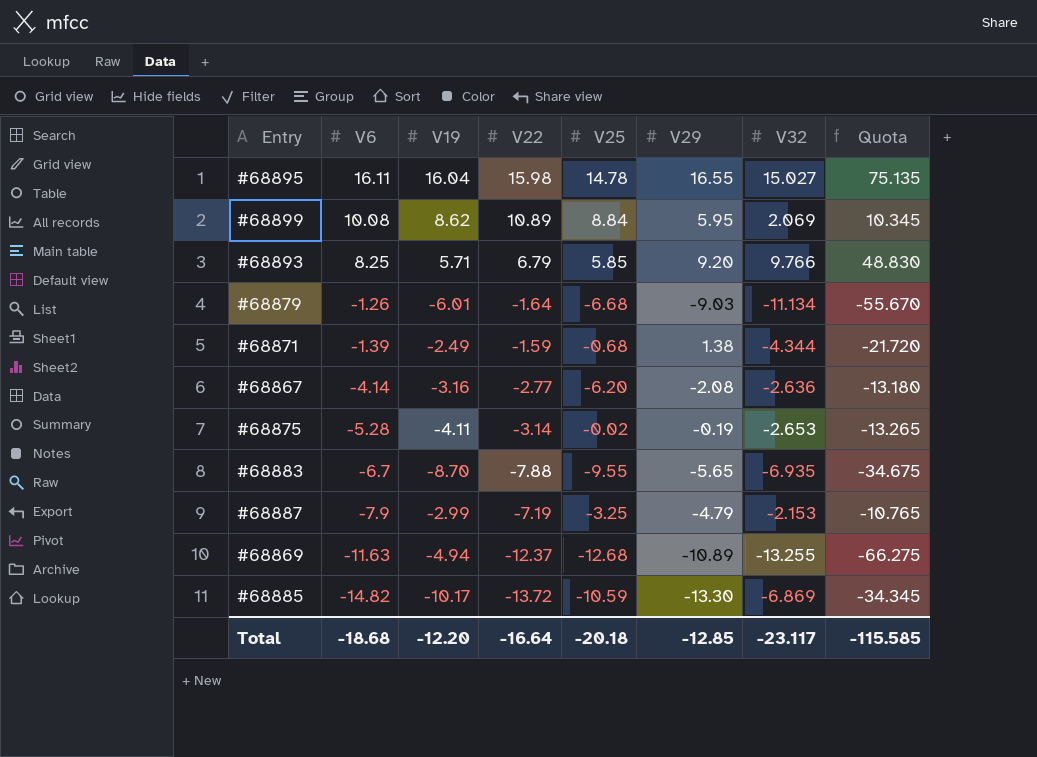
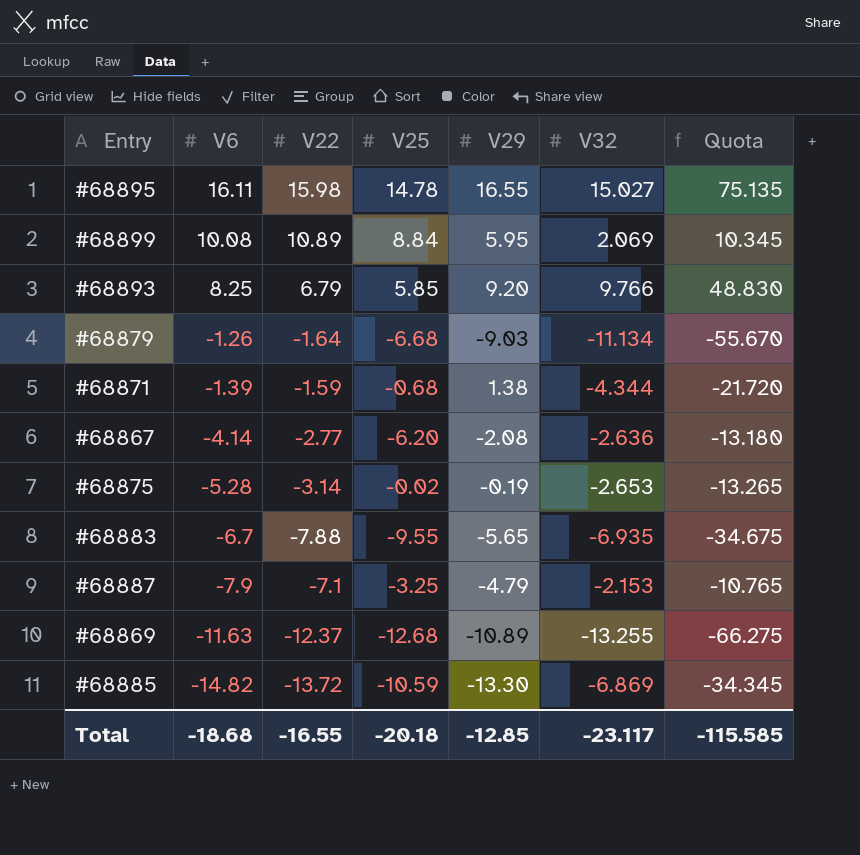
column V19 | position: 3 -> none
#68887 | V22: -7.19 -> -7.1
Total | V22: -16.64 -> -16.55

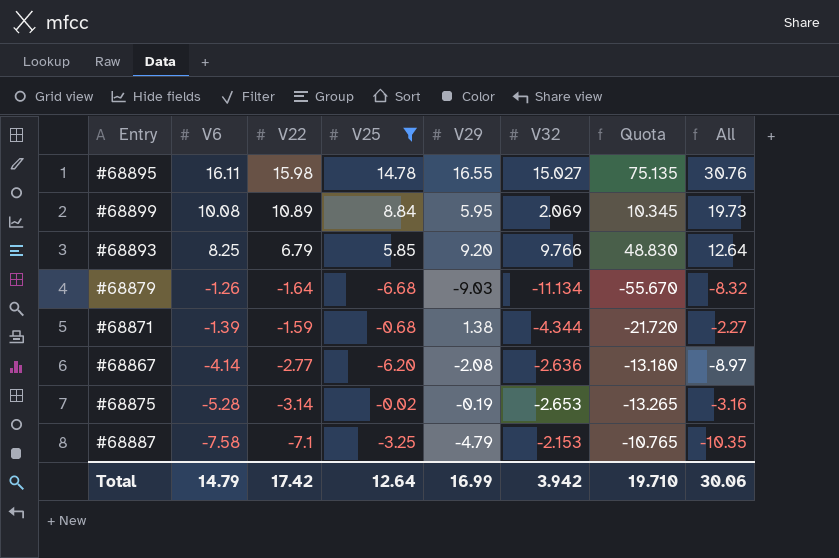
filter: none -> V25 >= -6.68
column All | formula: none -> [V22] + [V25]
#68887 | V6: -7.9 -> -7.58
Total | V6: -18.68 -> 14.79
Total | V22: -16.55 -> 17.42
Total | V25: -20.18 -> 12.64
Total | V29: -12.85 -> 16.99
Total | V32: -23.117 -> 3.942
Total | Quota: -115.585 -> 19.710

